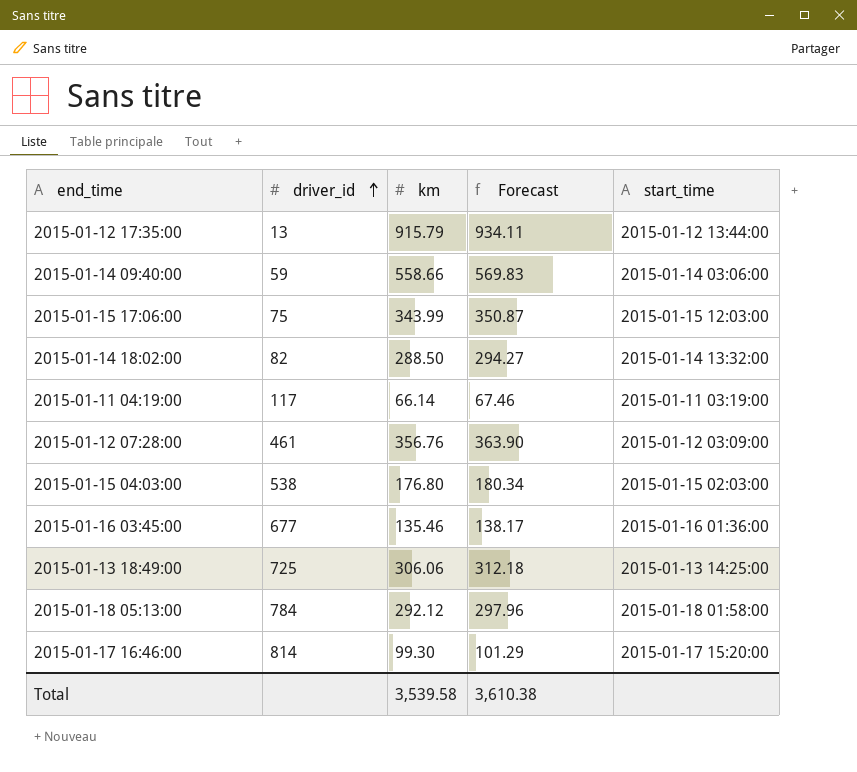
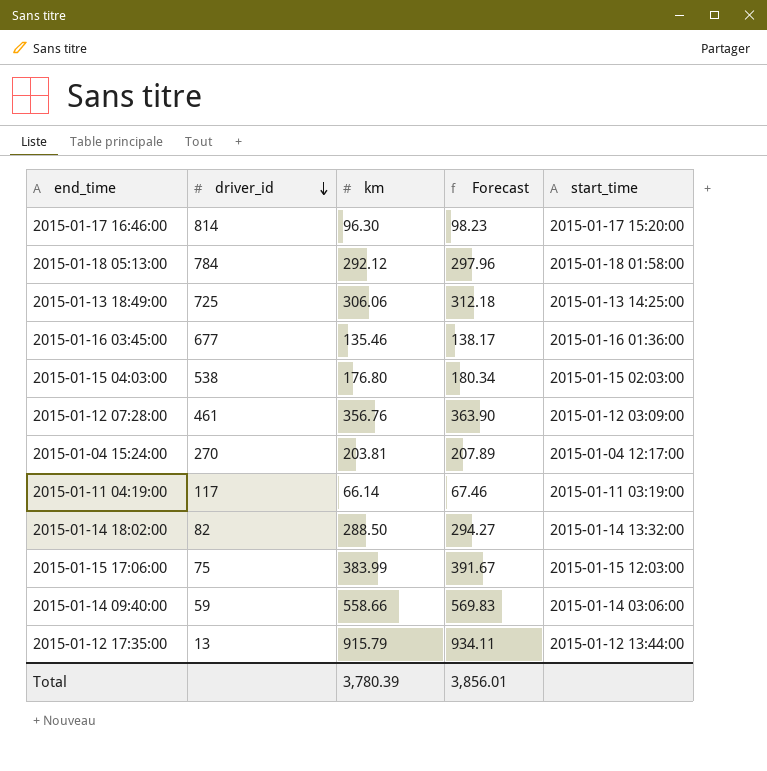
row order: driver_id ascending -> driver_id descending
2015-01-17 16:46:00 | km: 99.30 -> 96.30
2015-01-17 16:46:00 | Forecast: 101.29 -> 98.23
row 2015-01-04 15:24:00: none -> 270 | 203.81 | 207.89 | 2015-01-04 12:17:00
2015-01-15 17:06:00 | km: 343.99 -> 383.99
2015-01-15 17:06:00 | Forecast: 350.87 -> 391.67
Total | km: 3,539.58 -> 3,780.39
Total | Forecast: 3,610.38 -> 3,856.01

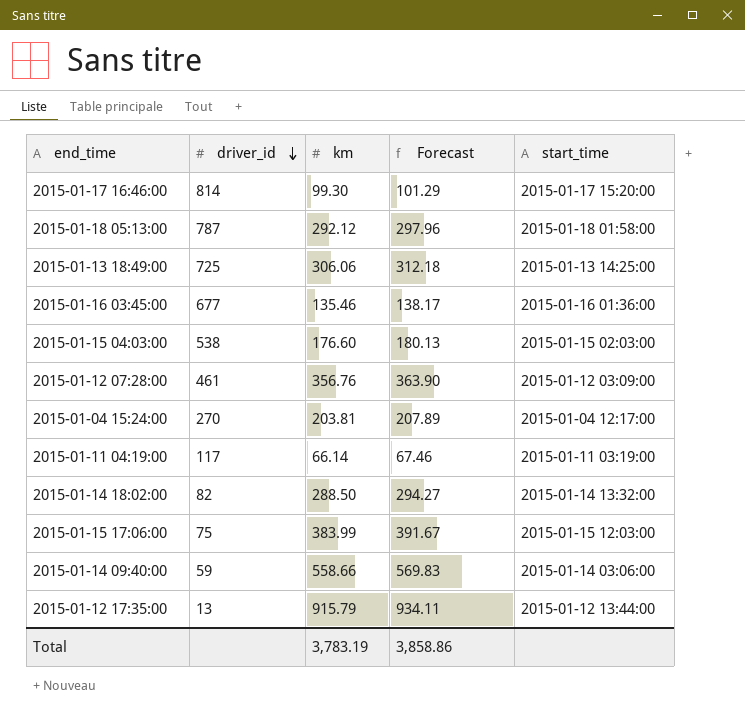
2015-01-17 16:46:00 | km: 96.30 -> 99.30
2015-01-17 16:46:00 | Forecast: 98.23 -> 101.29
2015-01-18 05:13:00 | driver_id: 784 -> 787
2015-01-15 04:03:00 | km: 176.80 -> 176.60
2015-01-15 04:03:00 | Forecast: 180.34 -> 180.13
Total | km: 3,780.39 -> 3,783.19
Total | Forecast: 3,856.01 -> 3,858.86

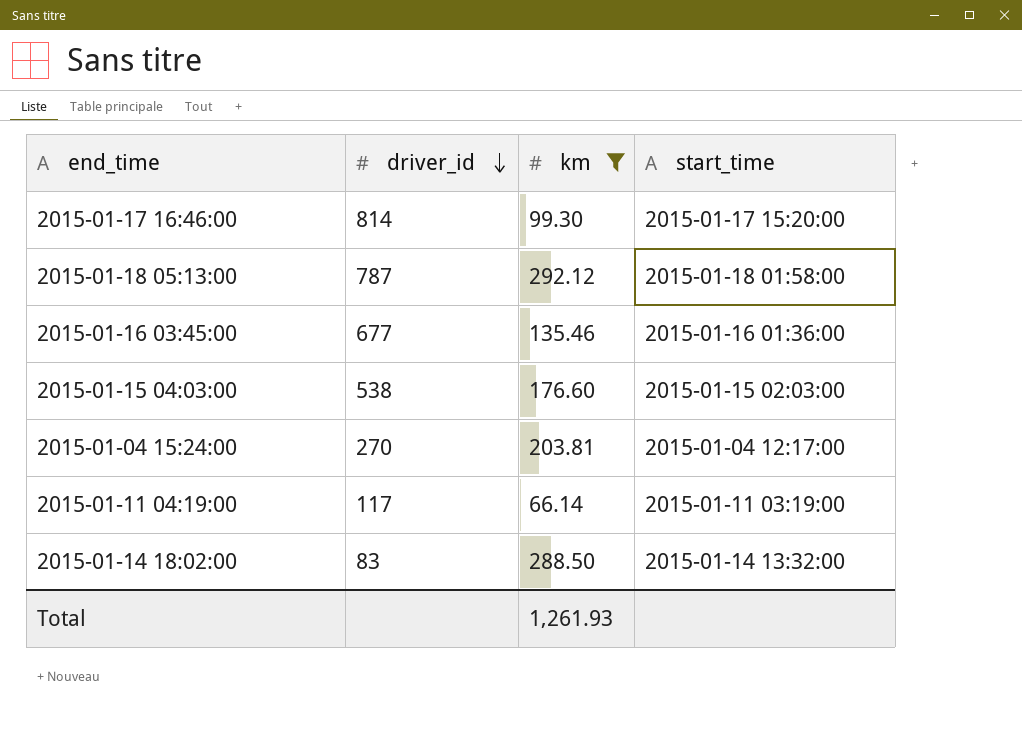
filter: none -> km <= 292.12
column Forecast | formula: [km] * 1.02 -> none
2015-01-14 18:02:00 | driver_id: 82 -> 83
Total | km: 3,783.19 -> 1,261.93

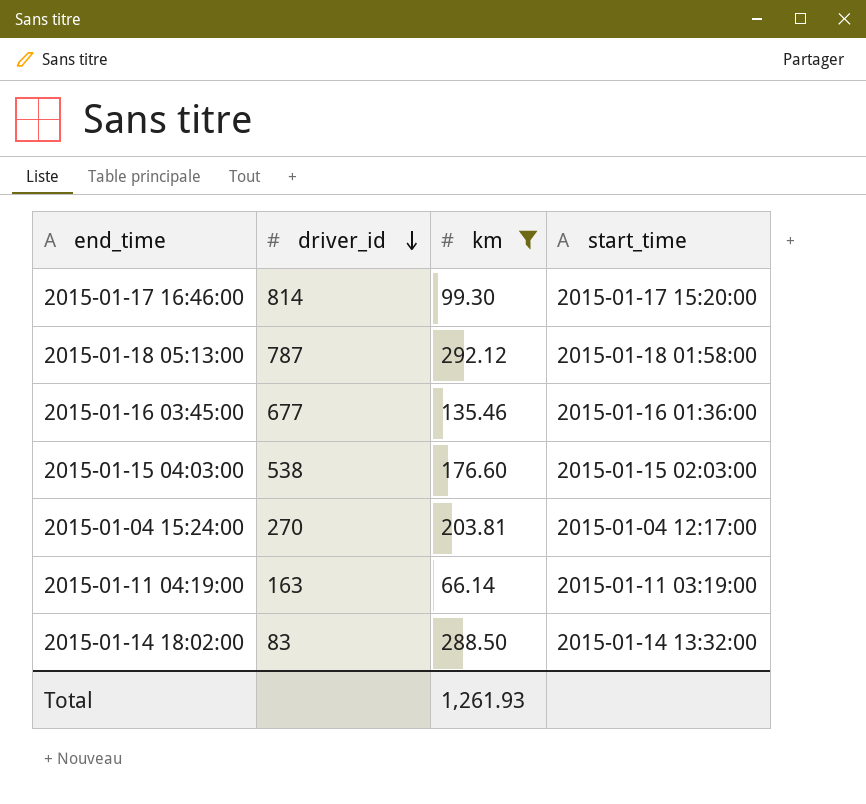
2015-01-11 04:19:00 | driver_id: 117 -> 163

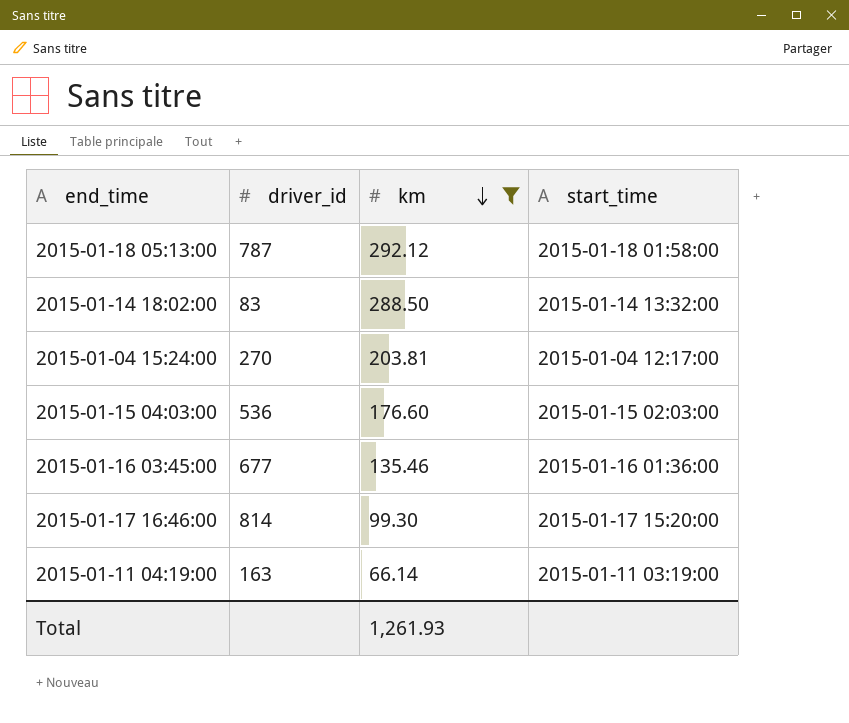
row order: driver_id descending -> km descending
2015-01-15 04:03:00 | driver_id: 538 -> 536

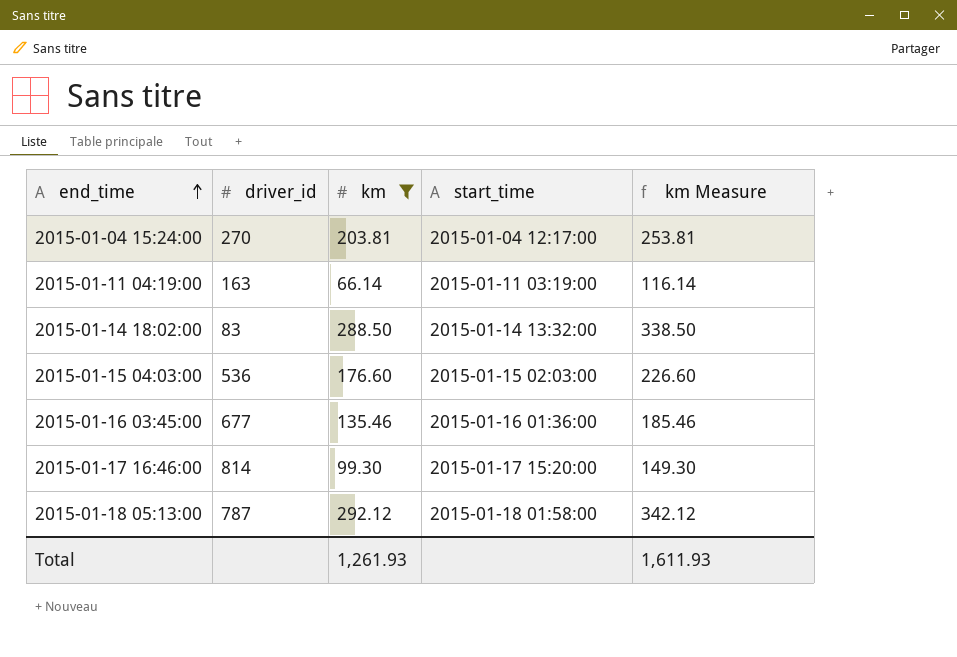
row order: km descending -> end_time ascending
column km Measure | formula: none -> [km] + 50

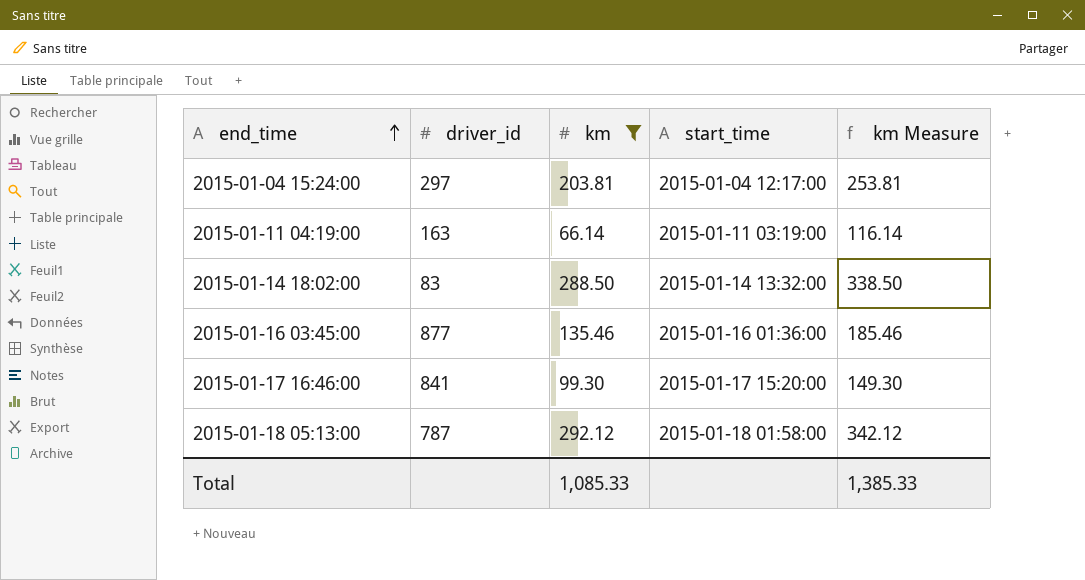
row 2015-01-15 04:03:00: 536 | 176.60 | 2015-01-15 02:03:00 | 226.60 -> none
2015-01-04 15:24:00 | driver_id: 270 -> 297
2015-01-16 03:45:00 | driver_id: 677 -> 877
2015-01-17 16:46:00 | driver_id: 814 -> 841
Total | km: 1,261.93 -> 1,085.33
Total | km Measure: 1,611.93 -> 1,385.33

